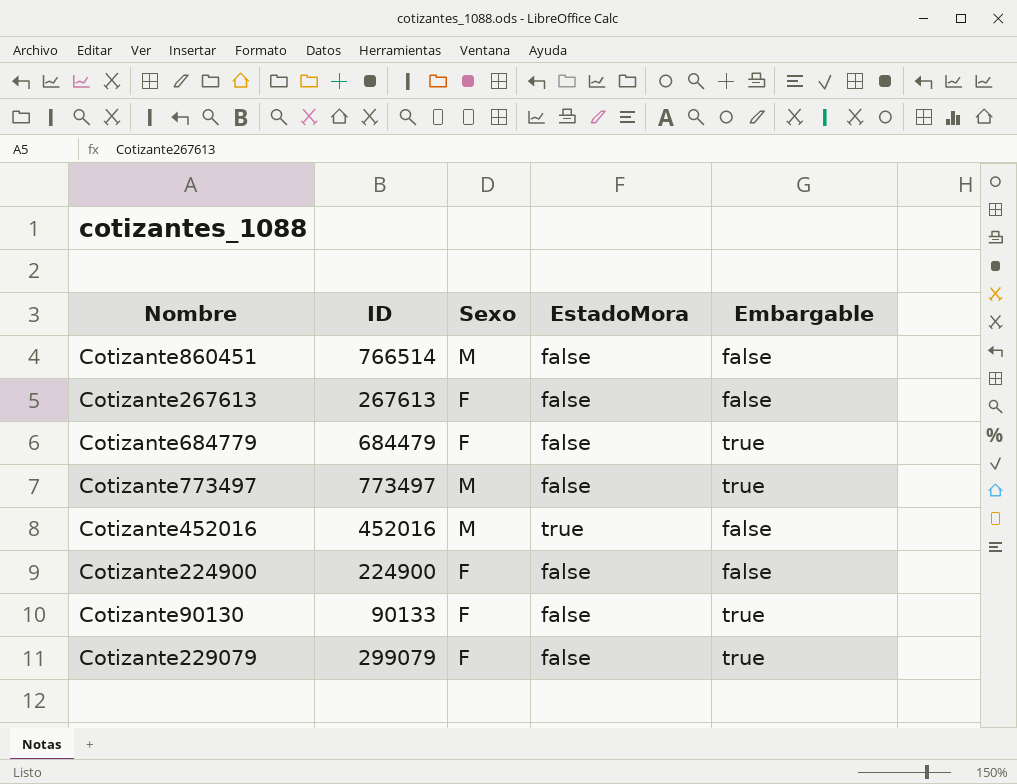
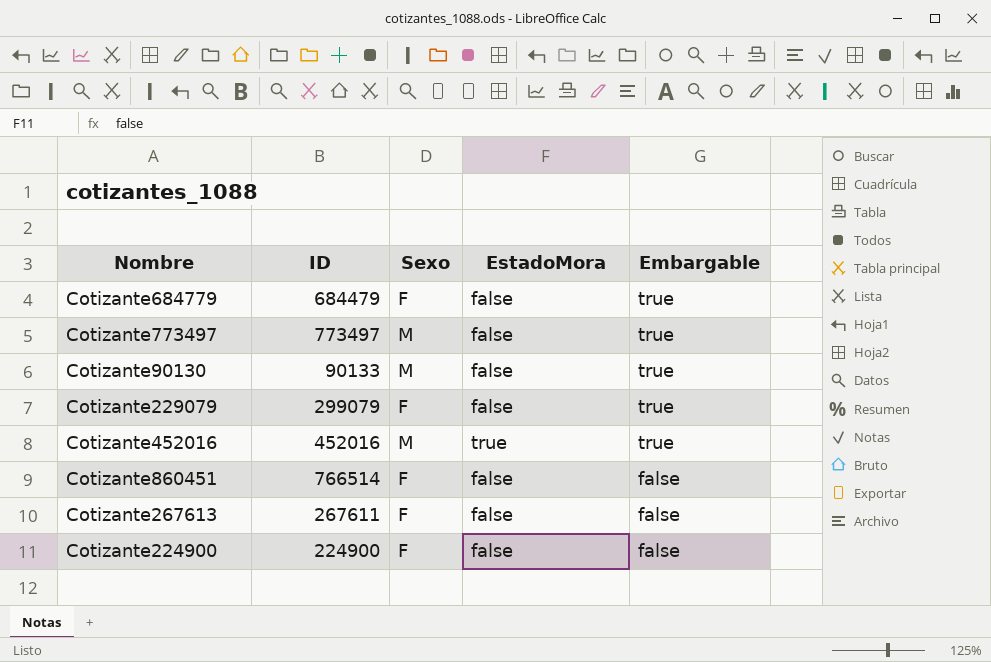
row order: none -> Embargable descending
Cotizante90130 | Sexo: F -> M
Cotizante452016 | Embargable: false -> true
Cotizante860451 | Sexo: M -> F
Cotizante267613 | ID: 267613 -> 267611

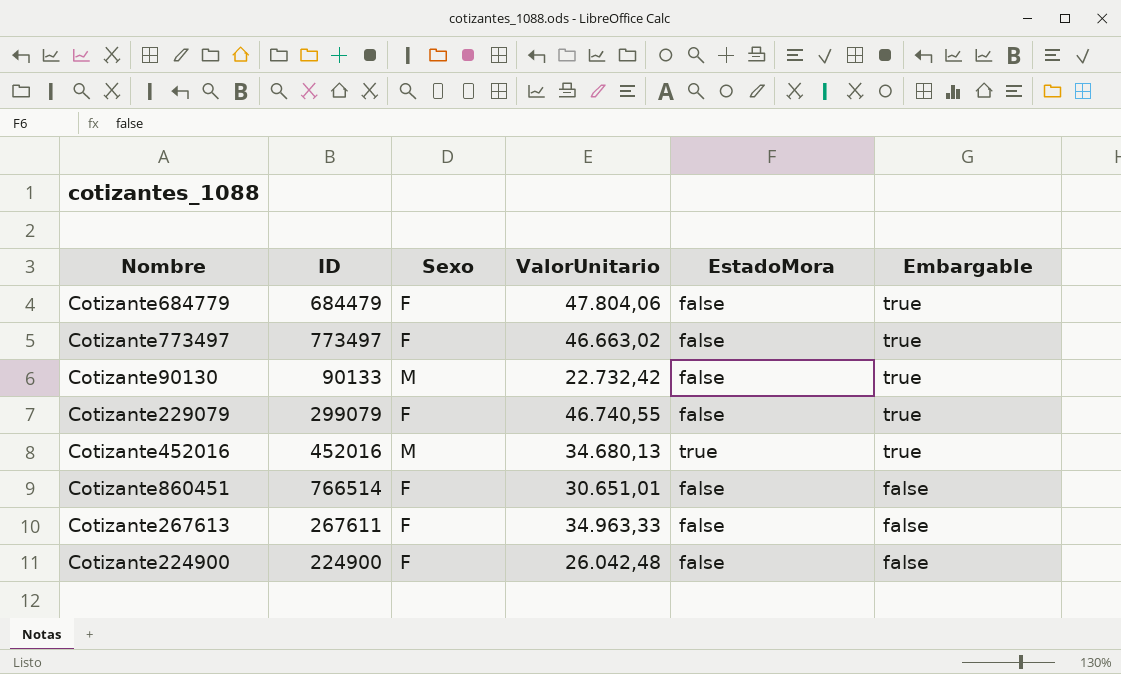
column ValorUnitario | position: none -> 4
Cotizante773497 | Sexo: M -> F

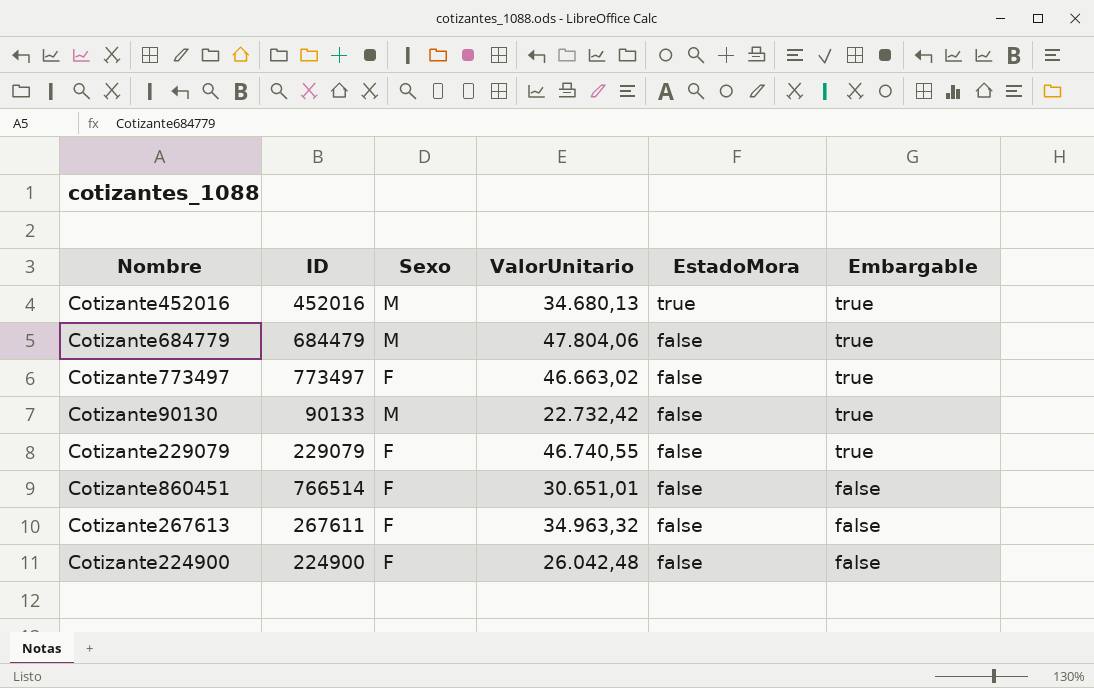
row order: Embargable descending -> EstadoMora descending
Cotizante684779 | Sexo: F -> M
Cotizante229079 | ID: 299079 -> 229079
Cotizante267613 | ValorUnitario: 34.963,33 -> 34.963,32

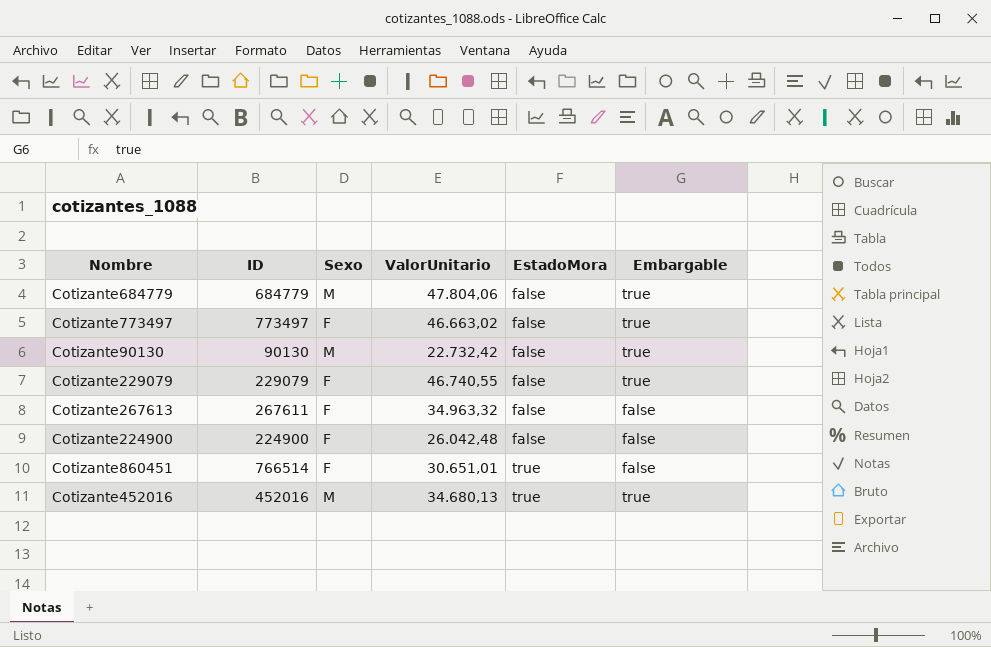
row order: EstadoMora descending -> EstadoMora ascending
Cotizante684779 | ID: 684479 -> 684779
Cotizante90130 | ID: 90133 -> 90130
Cotizante860451 | EstadoMora: false -> true

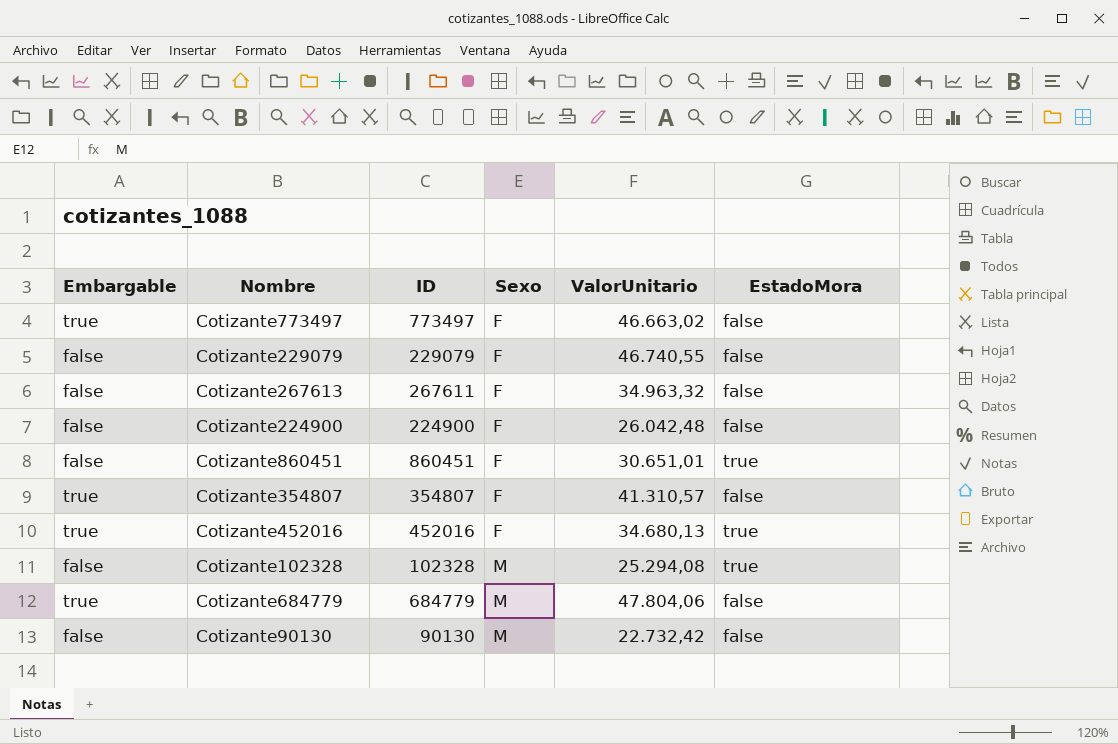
row order: EstadoMora ascending -> Sexo ascending
column Embargable | position: 6 -> 1
Cotizante229079 | Embargable: true -> false
Cotizante860451 | ID: 766514 -> 860451
row Cotizante354807: none -> true | 354807 | F | 41.310,57 | false
Cotizante452016 | Sexo: M -> F
row Cotizante102328: none -> false | 102328 | M | 25.294,08 | true
Cotizante90130 | Embargable: true -> false

